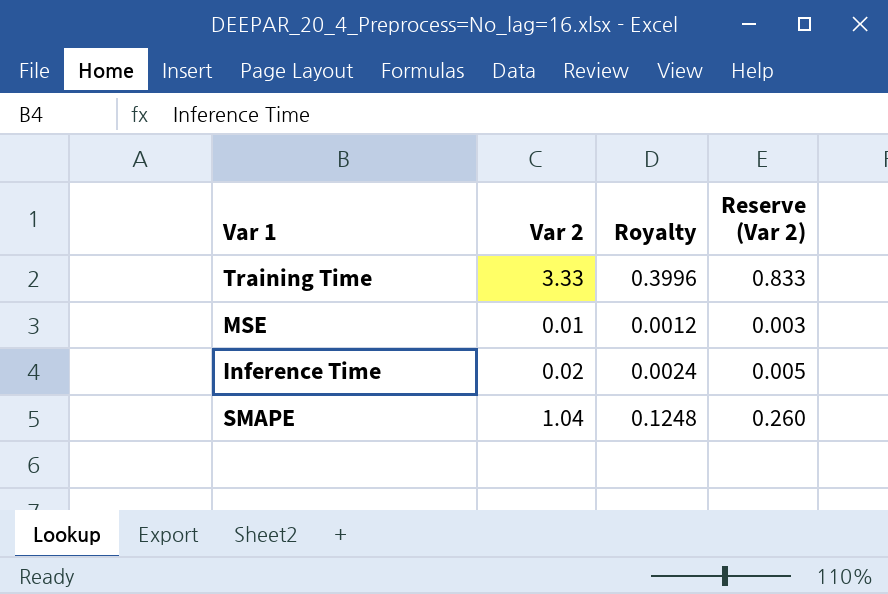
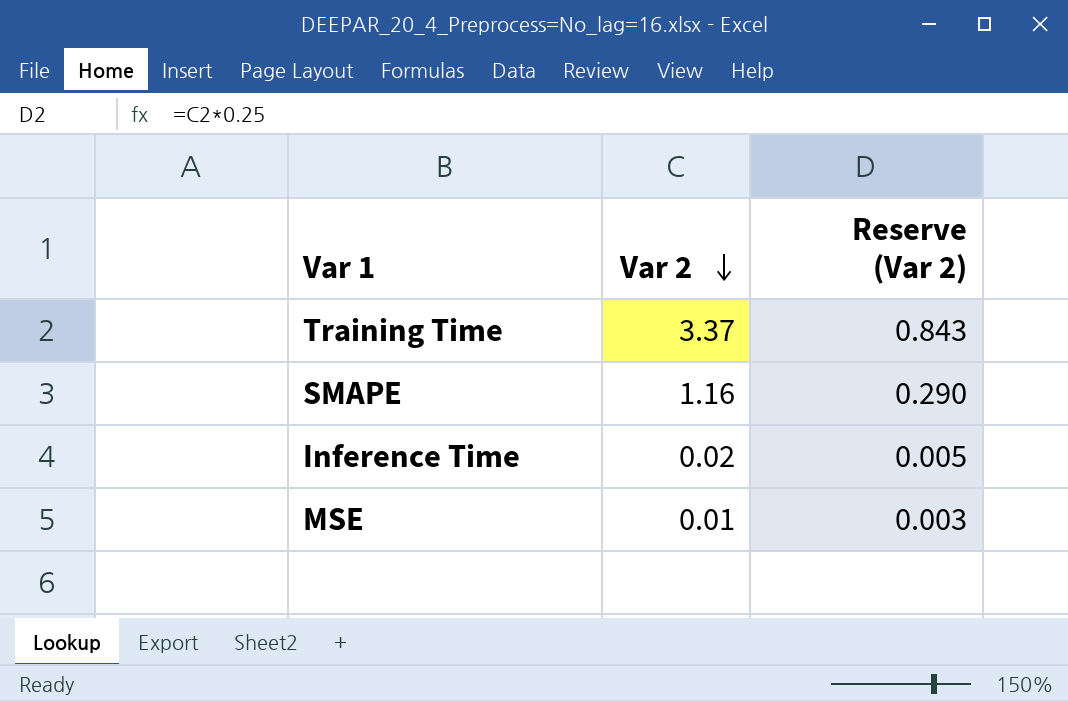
row order: none -> Var 2 descending
column Royalty | formula: [Var 2] * 0.12 -> none
Training Time | Var 2: 3.33 -> 3.37
Training Time | Reserve (Var 2): 0.833 -> 0.843
SMAPE | Var 2: 1.04 -> 1.16
SMAPE | Reserve (Var 2): 0.260 -> 0.290

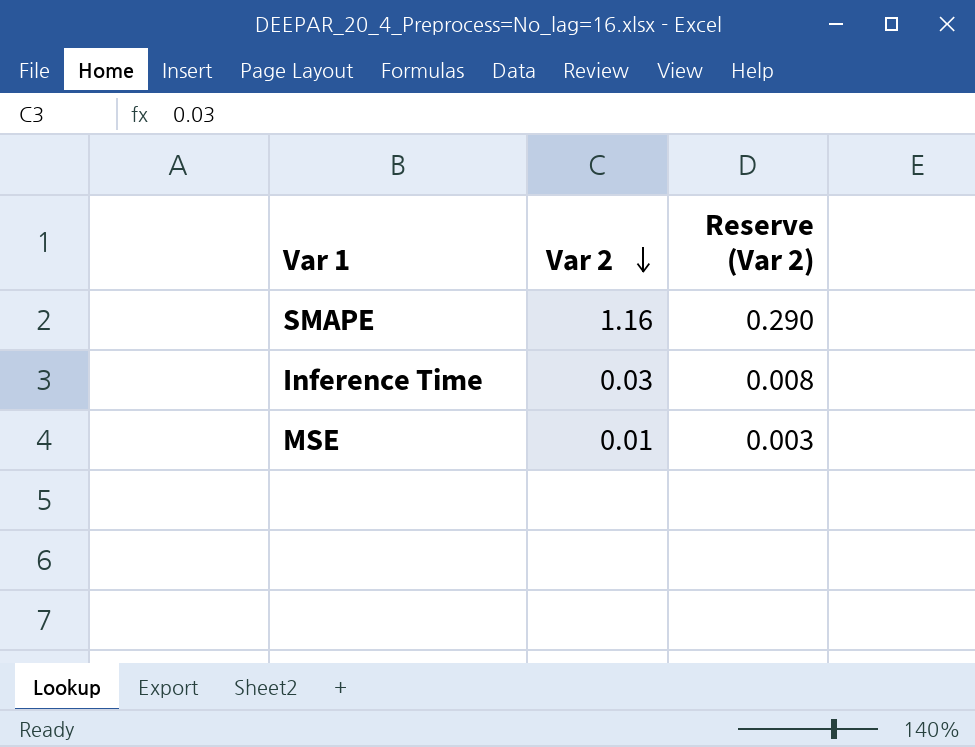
row Training Time: 3.37 | 0.843 -> none
Inference Time | Var 2: 0.02 -> 0.03
Inference Time | Reserve (Var 2): 0.005 -> 0.008

